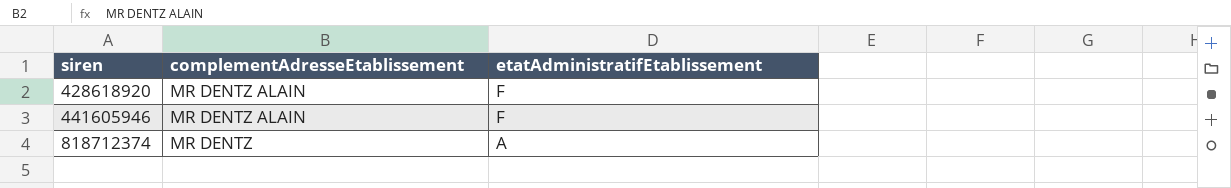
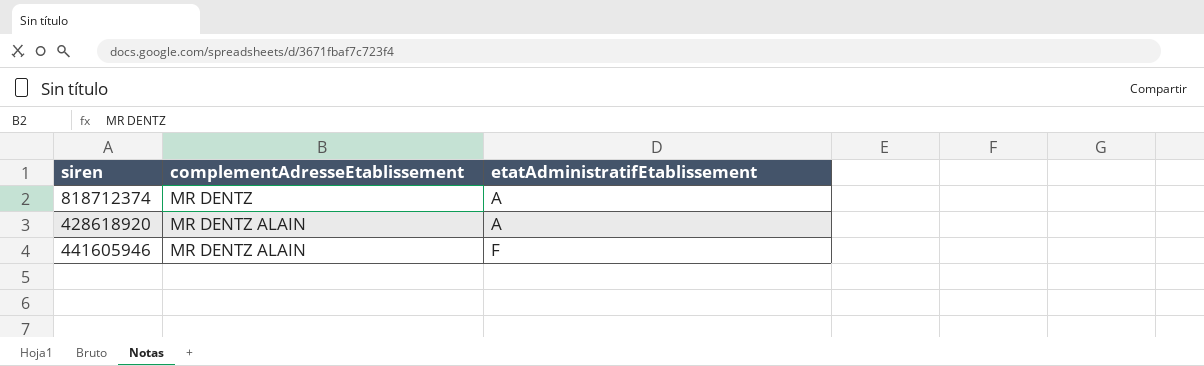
row order: siren ascending -> complementAdresseEtablissement ascending
428618920 | etatAdministratifEtablissement: F -> A

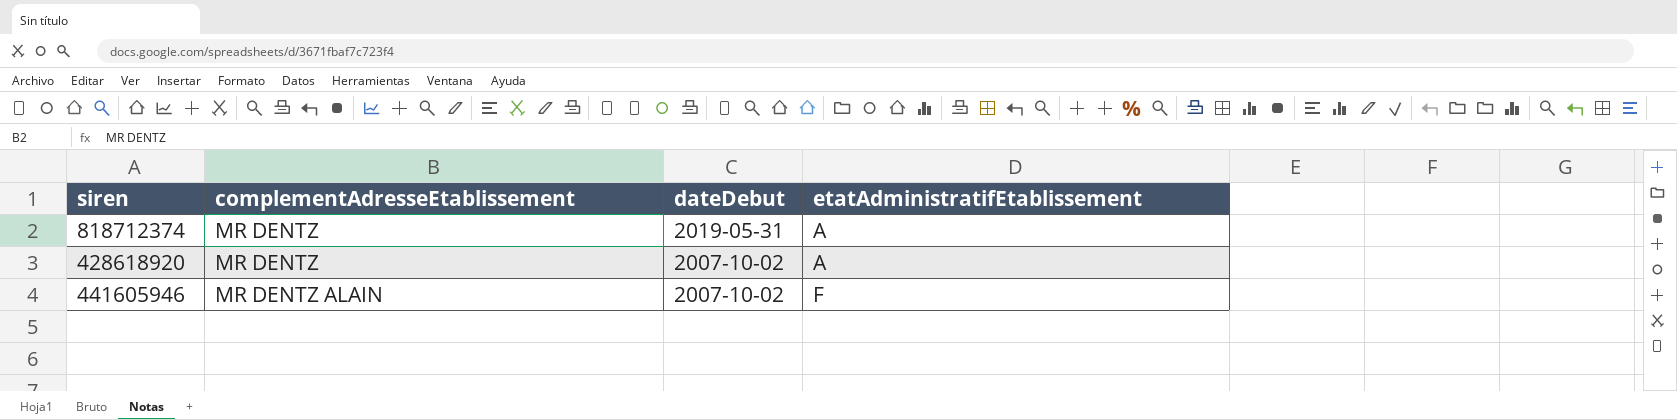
column dateDebut | position: none -> 3
428618920 | complementAdresseEtablissement: MR DENTZ ALAIN -> MR DENTZ

